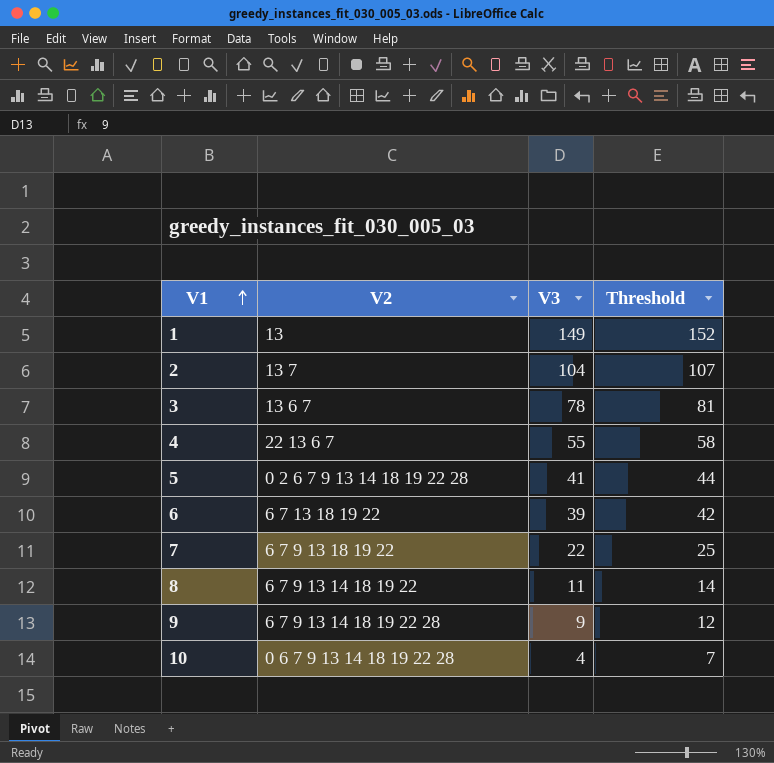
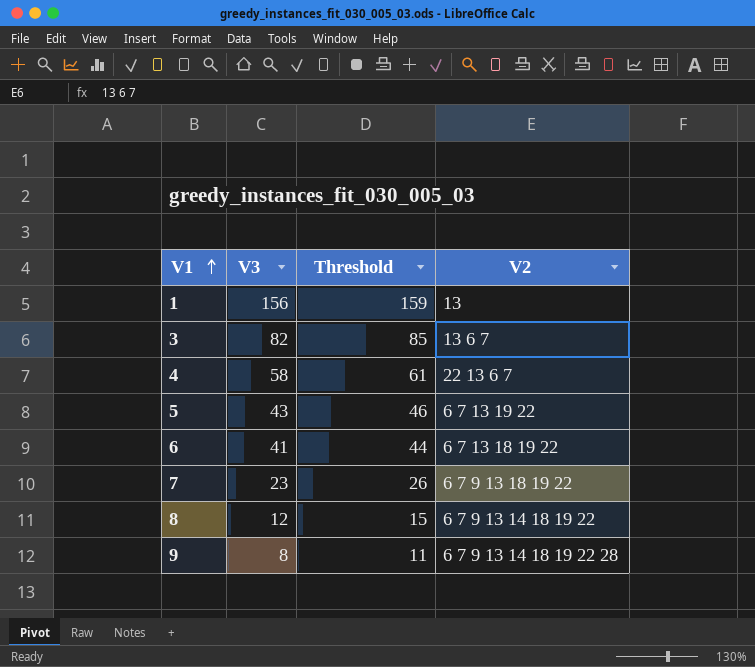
column V2 | position: 2 -> 4
row 2: 13 7 | 104 | 107 -> none
row 10: 0 6 7 9 13 14 18 19 22 28 | 4 | 7 -> none
1 | V3: 149 -> 156
1 | Threshold: 152 -> 159
3 | V3: 78 -> 82
3 | Threshold: 81 -> 85
4 | V3: 55 -> 58
4 | Threshold: 58 -> 61
5 | V3: 41 -> 43
5 | Threshold: 44 -> 46
5 | V2: 0 2 6 7 9 13 14 18 19 22 28 -> 6 7 13 19 22
6 | V3: 39 -> 41
6 | Threshold: 42 -> 44
7 | V3: 22 -> 23
7 | Threshold: 25 -> 26
8 | V3: 11 -> 12
8 | Threshold: 14 -> 15
9 | V3: 9 -> 8
9 | Threshold: 12 -> 11

